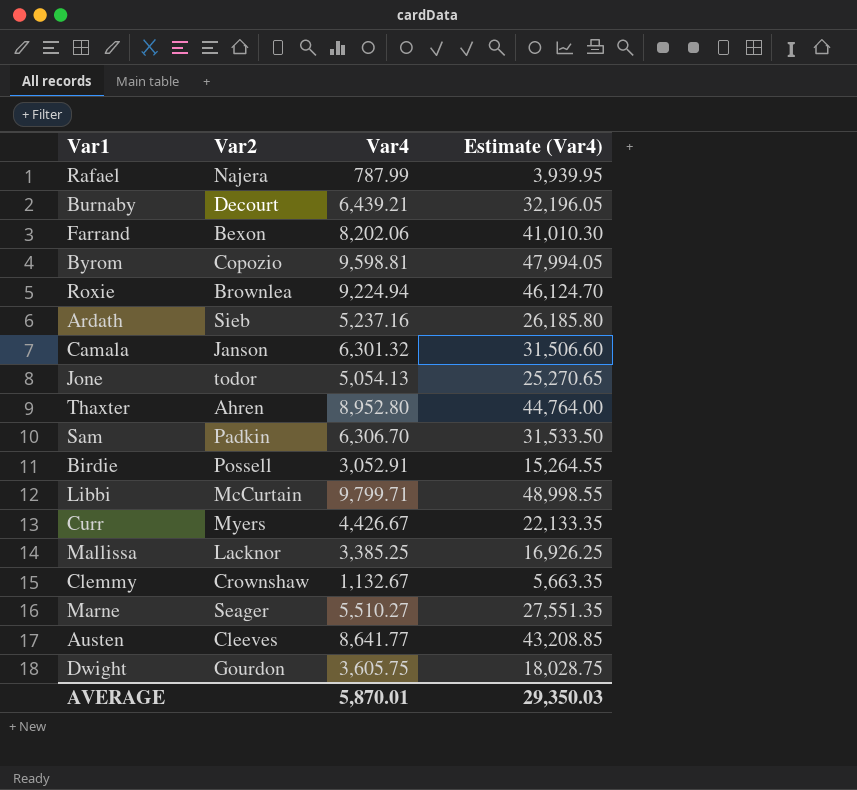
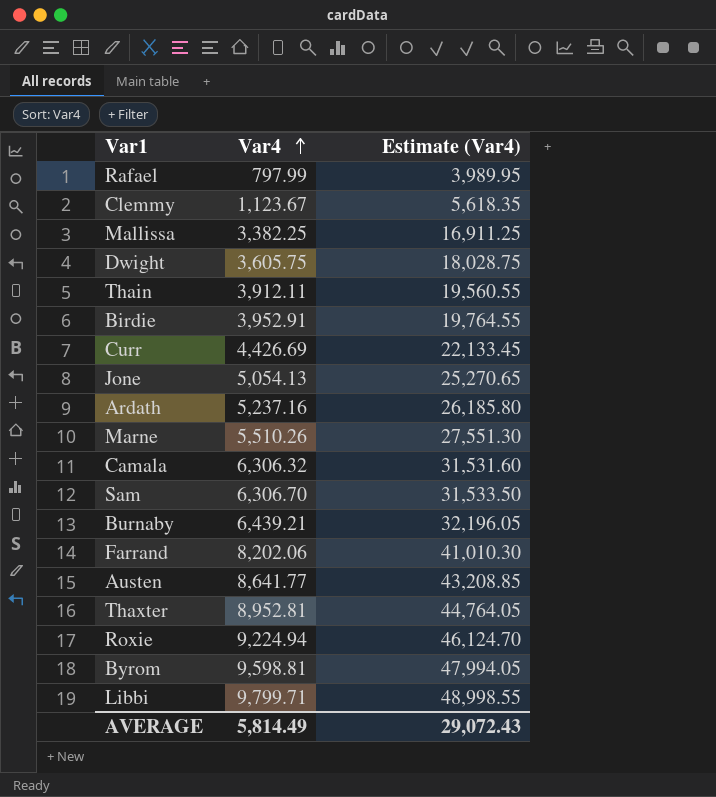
row order: none -> Var4 ascending
column Var2 | position: 2 -> none
Rafael | Var4: 787.99 -> 797.99
Rafael | Estimate (Var4): 3,939.95 -> 3,989.95
Clemmy | Var4: 1,132.67 -> 1,123.67
Clemmy | Estimate (Var4): 5,663.35 -> 5,618.35
Mallissa | Var4: 3,385.25 -> 3,382.25
Mallissa | Estimate (Var4): 16,926.25 -> 16,911.25
row Thain: none -> 3,912.11 | 19,560.55
Birdie | Var4: 3,052.91 -> 3,952.91
Birdie | Estimate (Var4): 15,264.55 -> 19,764.55
Curr | Var4: 4,426.67 -> 4,426.69
Curr | Estimate (Var4): 22,133.35 -> 22,133.45
Marne | Var4: 5,510.27 -> 5,510.26
Marne | Estimate (Var4): 27,551.35 -> 27,551.30
Camala | Var4: 6,301.32 -> 6,306.32
Camala | Estimate (Var4): 31,506.60 -> 31,531.60
Thaxter | Var4: 8,952.80 -> 8,952.81
Thaxter | Estimate (Var4): 44,764.00 -> 44,764.05
AVERAGE | Var4: 5,870.01 -> 5,814.49
AVERAGE | Estimate (Var4): 29,350.03 -> 29,072.43

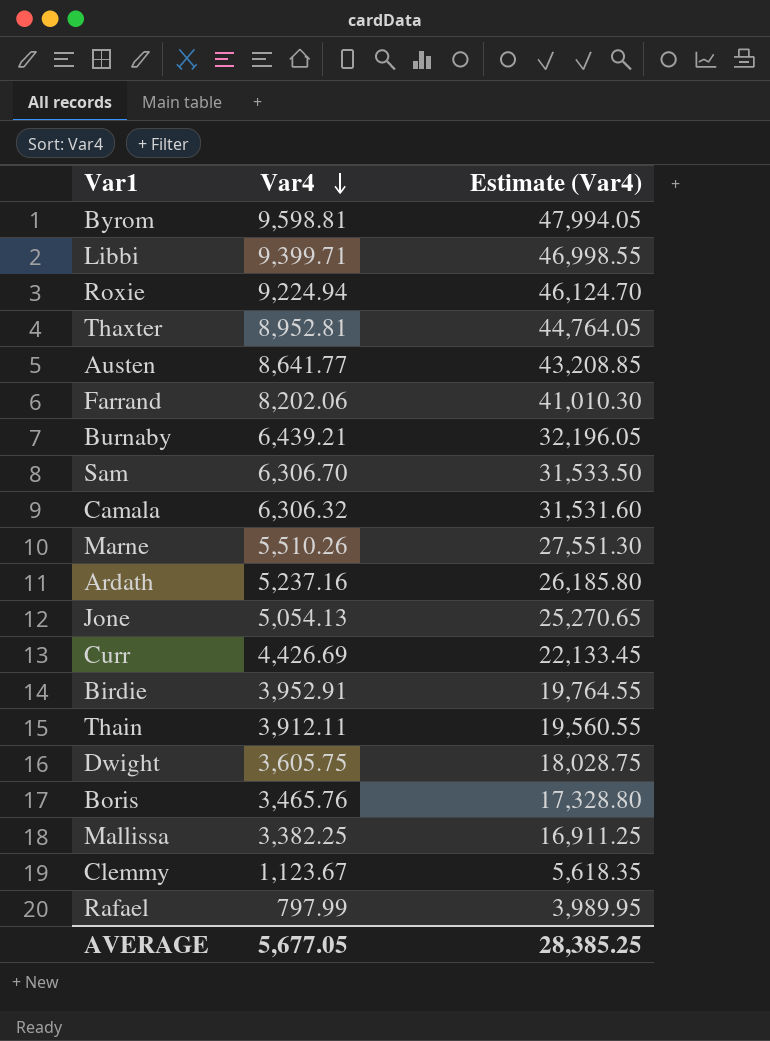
row order: Var4 ascending -> Var4 descending
Libbi | Var4: 9,799.71 -> 9,399.71
Libbi | Estimate (Var4): 48,998.55 -> 46,998.55
row Boris: none -> 3,465.76 | 17,328.80
AVERAGE | Var4: 5,814.49 -> 5,677.05
AVERAGE | Estimate (Var4): 29,072.43 -> 28,385.25

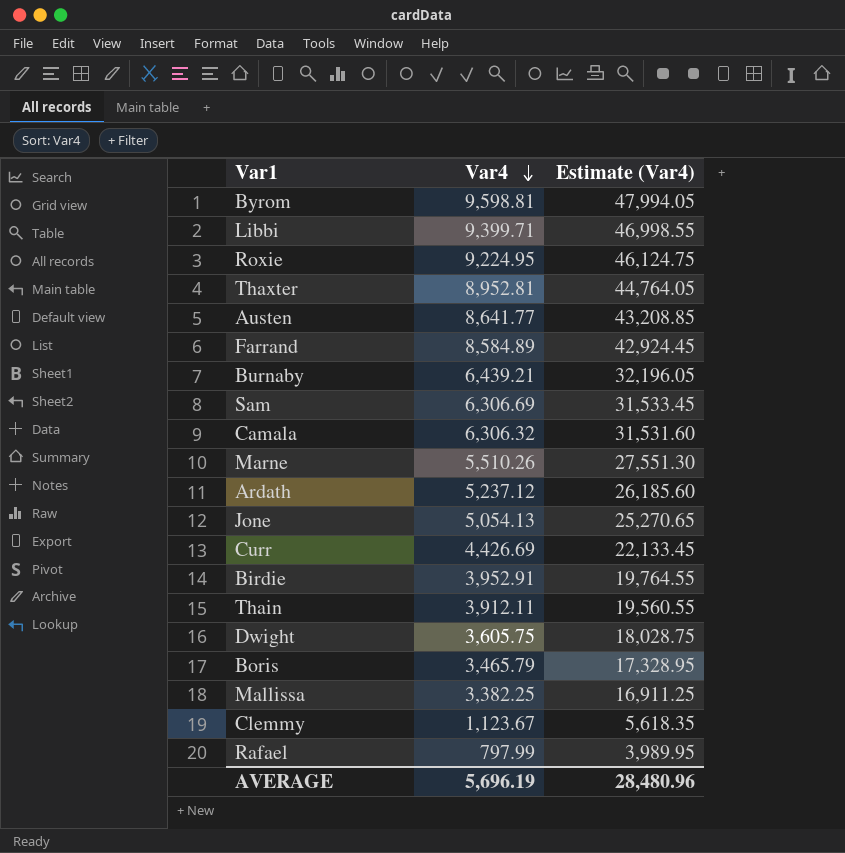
Roxie | Var4: 9,224.94 -> 9,224.95
Roxie | Estimate (Var4): 46,124.70 -> 46,124.75
Farrand | Var4: 8,202.06 -> 8,584.89
Farrand | Estimate (Var4): 41,010.30 -> 42,924.45
Sam | Var4: 6,306.70 -> 6,306.69
Sam | Estimate (Var4): 31,533.50 -> 31,533.45
Ardath | Var4: 5,237.16 -> 5,237.12
Ardath | Estimate (Var4): 26,185.80 -> 26,185.60
Boris | Var4: 3,465.76 -> 3,465.79
Boris | Estimate (Var4): 17,328.80 -> 17,328.95
AVERAGE | Var4: 5,677.05 -> 5,696.19
AVERAGE | Estimate (Var4): 28,385.25 -> 28,480.96

